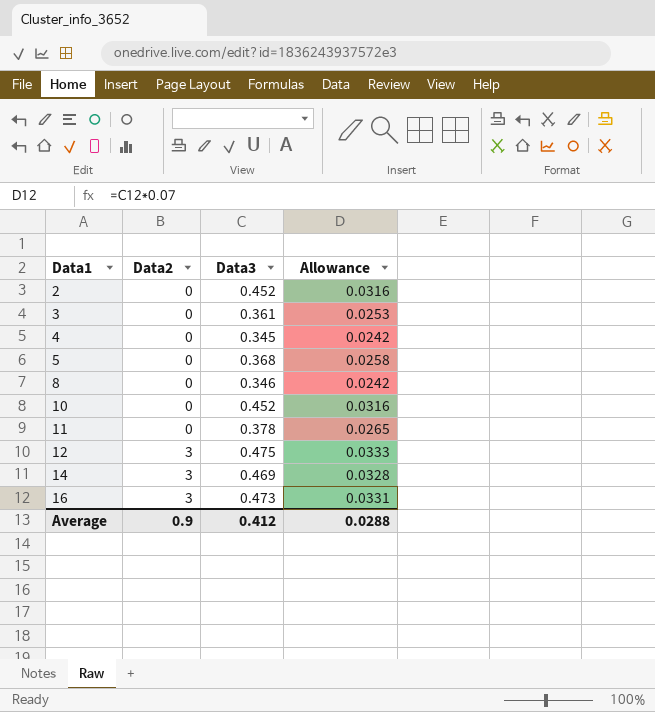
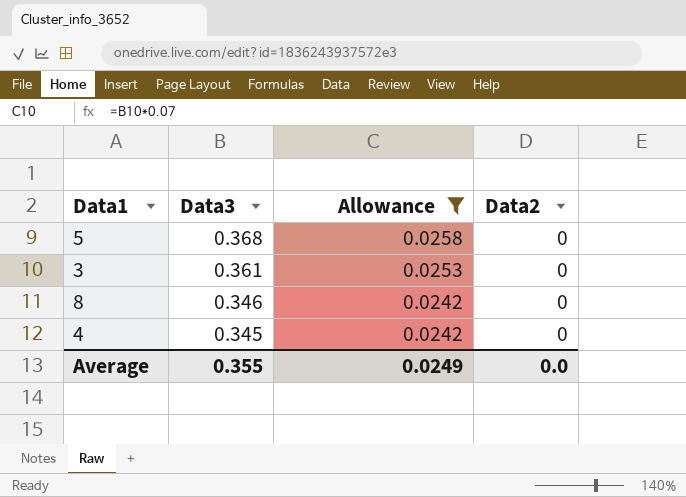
filter: none -> Allowance <= 0.0258
row order: Data1 ascending -> Data3 descending
column Data2 | position: 2 -> 4
Average | Data3: 0.412 -> 0.355
Average | Allowance: 0.0288 -> 0.0249
Average | Data2: 0.9 -> 0.0

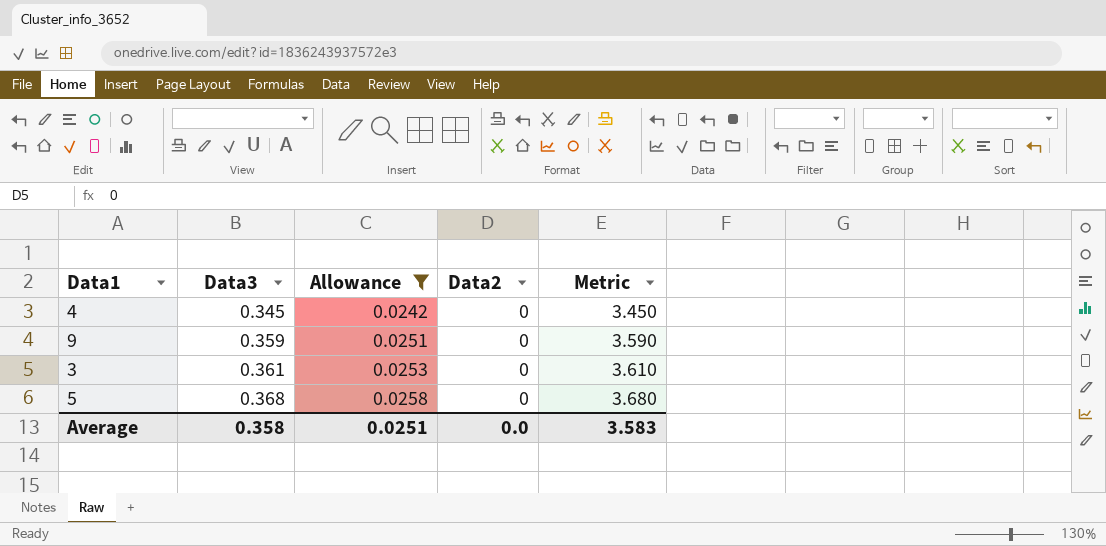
row order: Data3 descending -> Data3 ascending
column Metric | formula: none -> [Data3] * 10
row 8: 0.346 | 0.0242 | 0 -> none
row 9: none -> 0.359 | 0.0251 | 0 | 3.590
Average | Data3: 0.355 -> 0.358
Average | Allowance: 0.0249 -> 0.0251

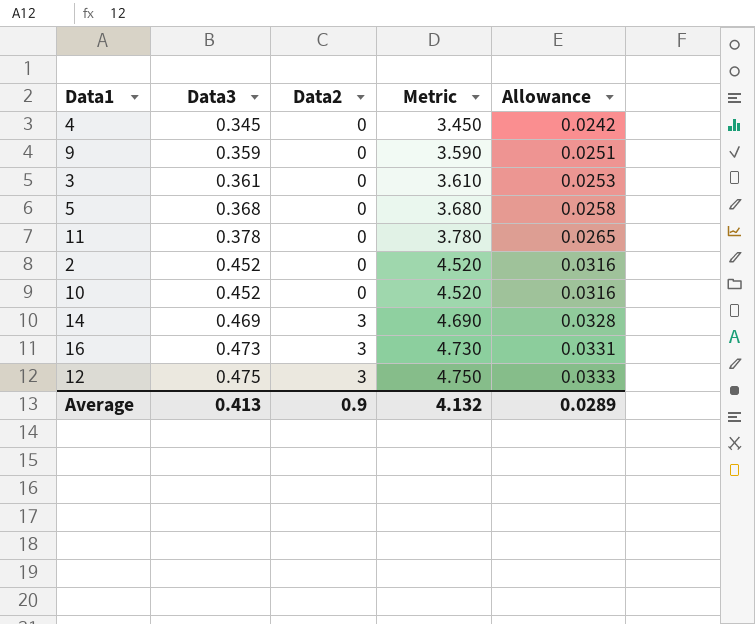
filter: Allowance <= 0.0258 -> none
column Allowance | position: 3 -> 5
Average | Data3: 0.358 -> 0.413
Average | Data2: 0.0 -> 0.9
Average | Metric: 3.583 -> 4.132
Average | Allowance: 0.0251 -> 0.0289

